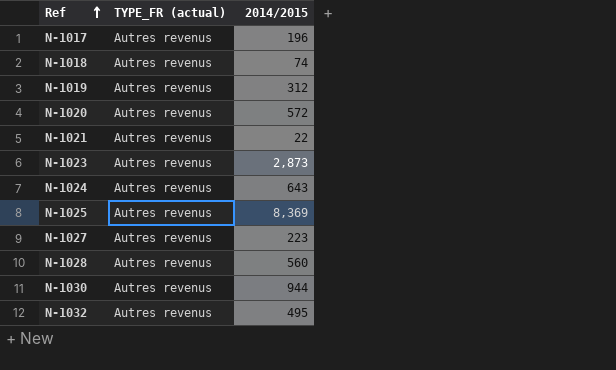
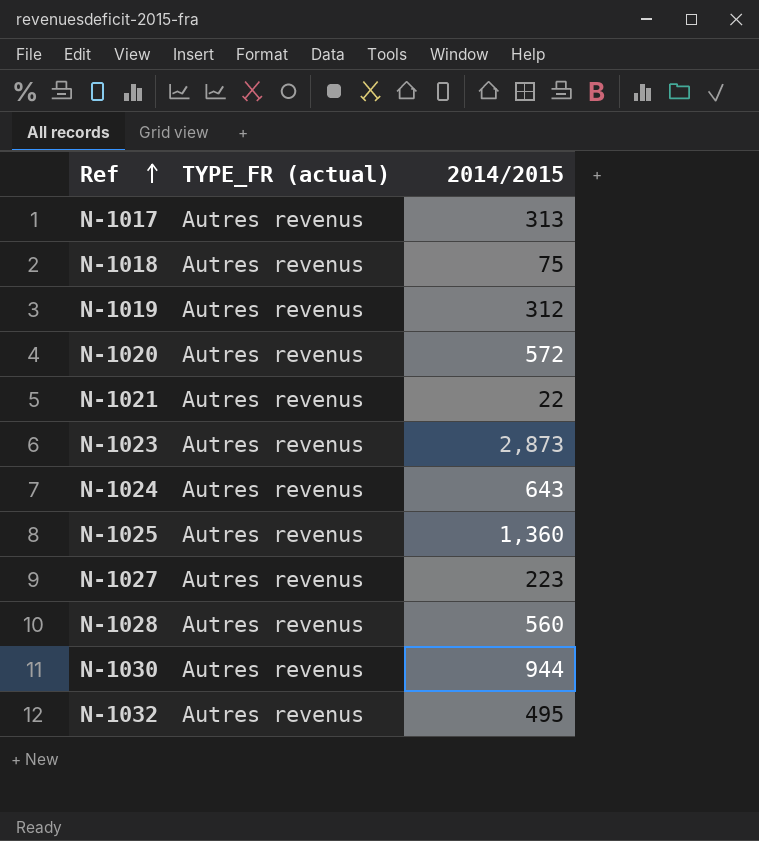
N-1017 | 2014/2015: 196 -> 313
N-1018 | 2014/2015: 74 -> 75
N-1025 | 2014/2015: 8,369 -> 1,360

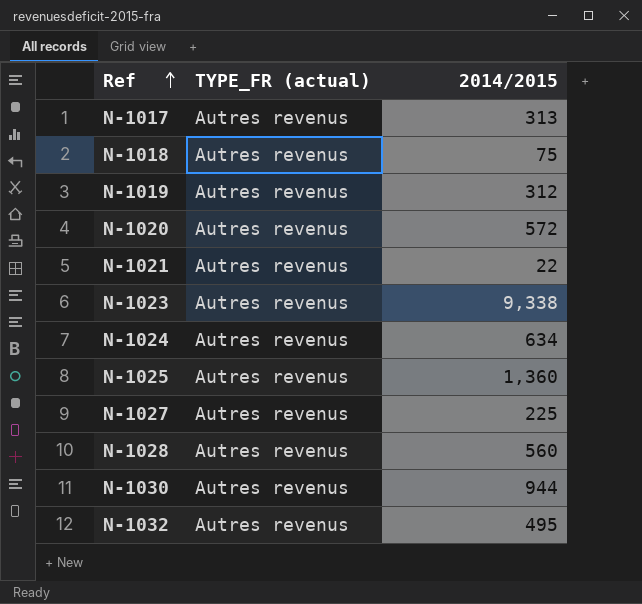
N-1023 | 2014/2015: 2,873 -> 9,338
N-1024 | 2014/2015: 643 -> 634
N-1027 | 2014/2015: 223 -> 225

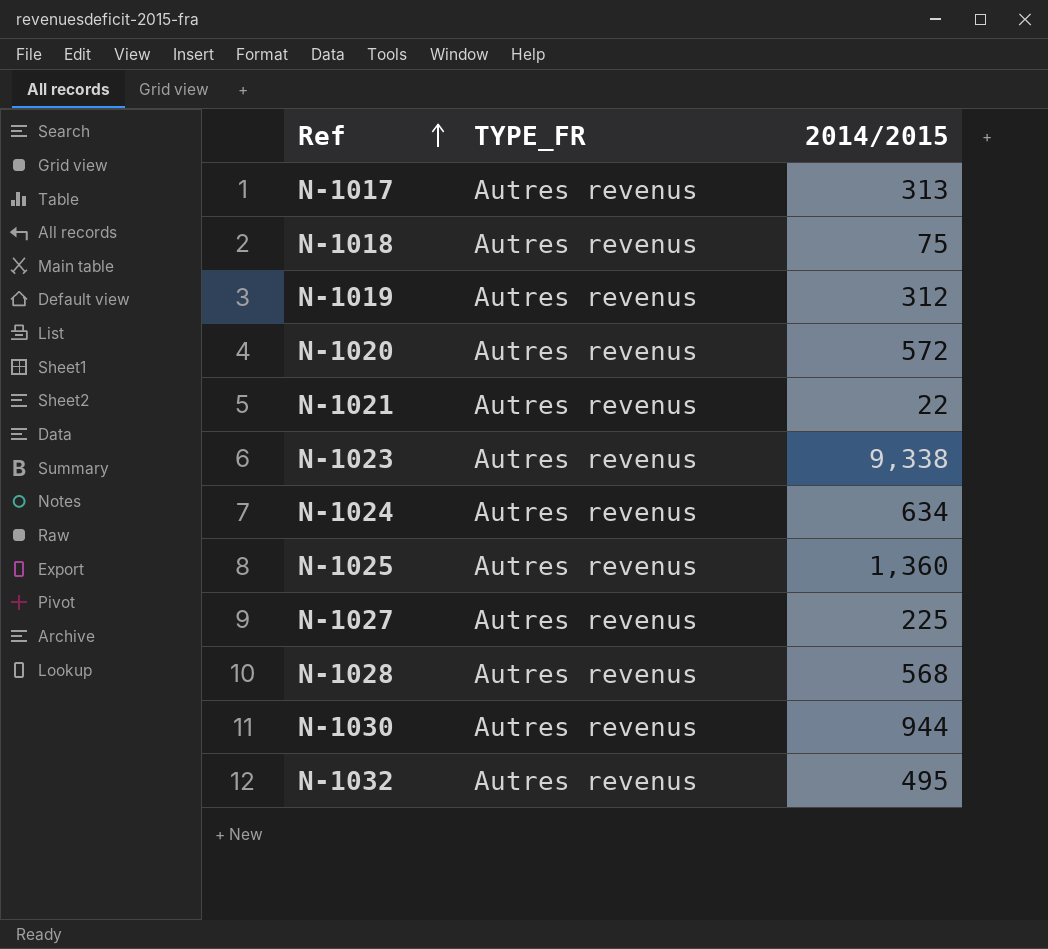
column name: TYPE_FR (actual) -> TYPE_FR
N-1028 | 2014/2015: 560 -> 568

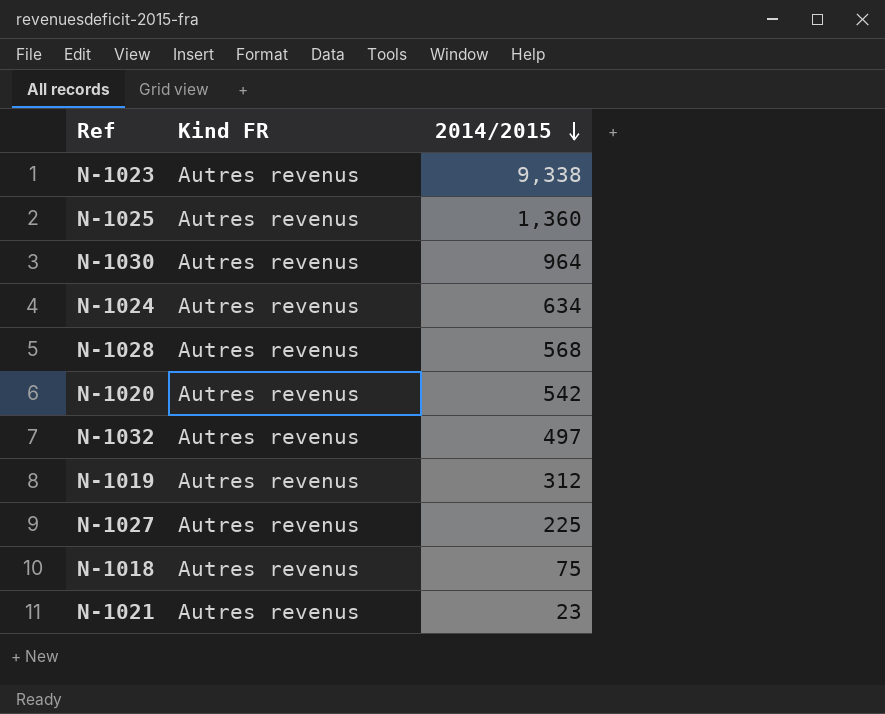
row order: Ref ascending -> 2014/2015 descending
column name: TYPE_FR -> Kind FR
row N-1017: Autres revenus | 313 -> none
N-1030 | 2014/2015: 944 -> 964
N-1020 | 2014/2015: 572 -> 542
N-1032 | 2014/2015: 495 -> 497
N-1021 | 2014/2015: 22 -> 23

